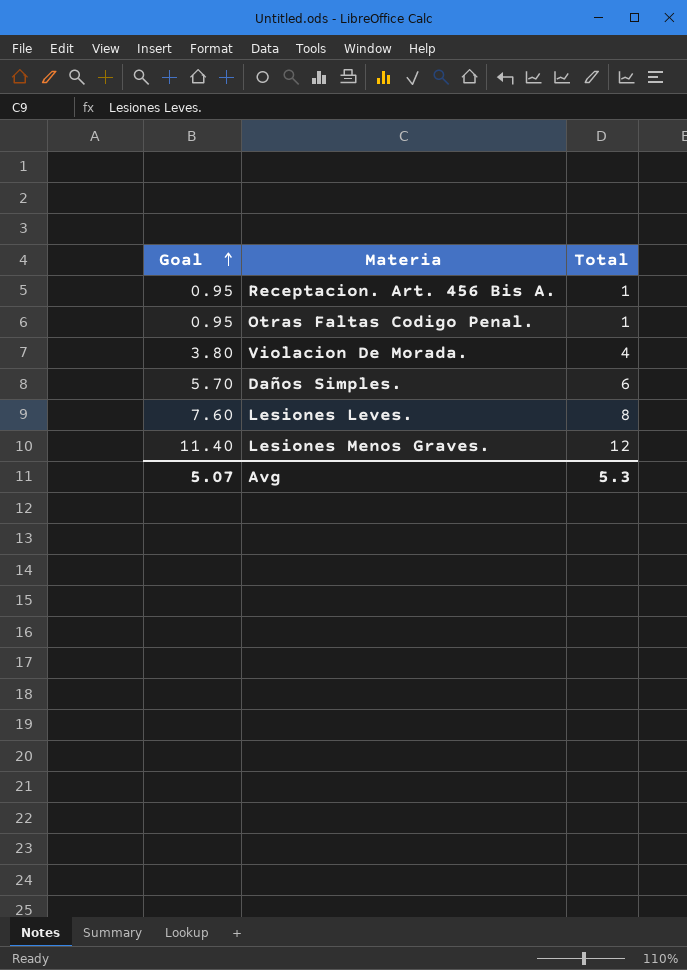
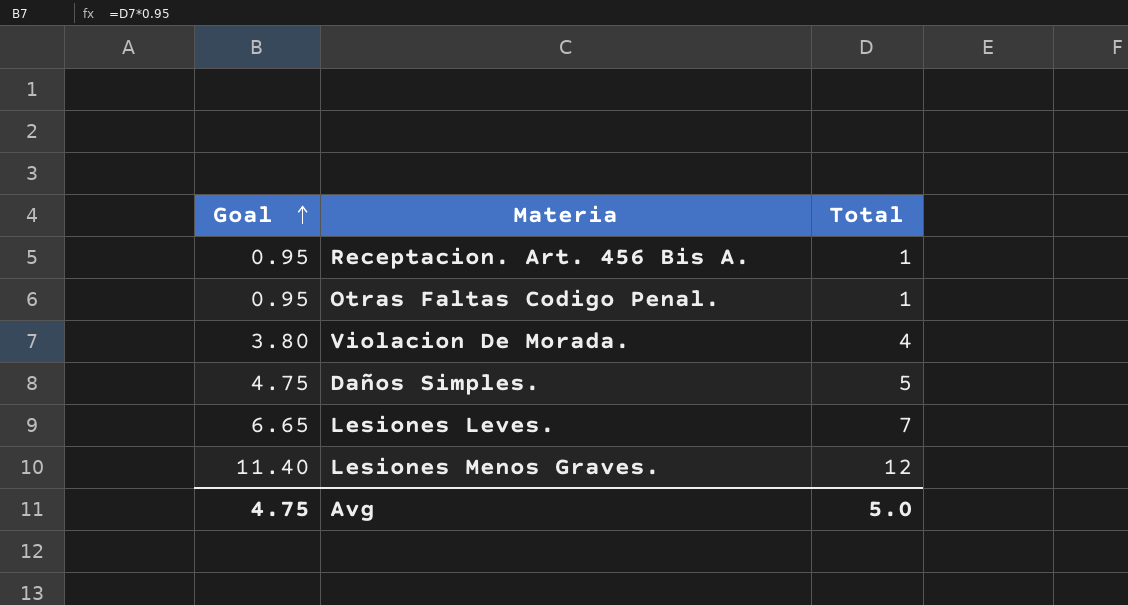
Daños Simples. | Goal: 5.70 -> 4.75
Daños Simples. | Total: 6 -> 5
Lesiones Leves. | Goal: 7.60 -> 6.65
Lesiones Leves. | Total: 8 -> 7
Avg | Goal: 5.07 -> 4.75
Avg | Total: 5.3 -> 5.0

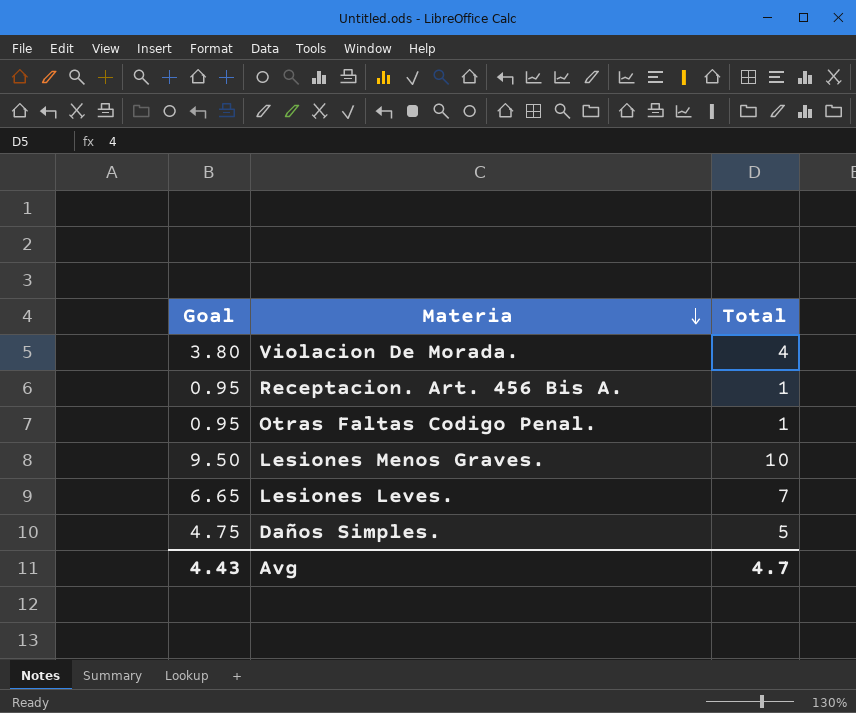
row order: Goal ascending -> Materia descending
Lesiones Menos Graves. | Goal: 11.40 -> 9.50
Lesiones Menos Graves. | Total: 12 -> 10
Avg | Goal: 4.75 -> 4.43
Avg | Total: 5.0 -> 4.7

